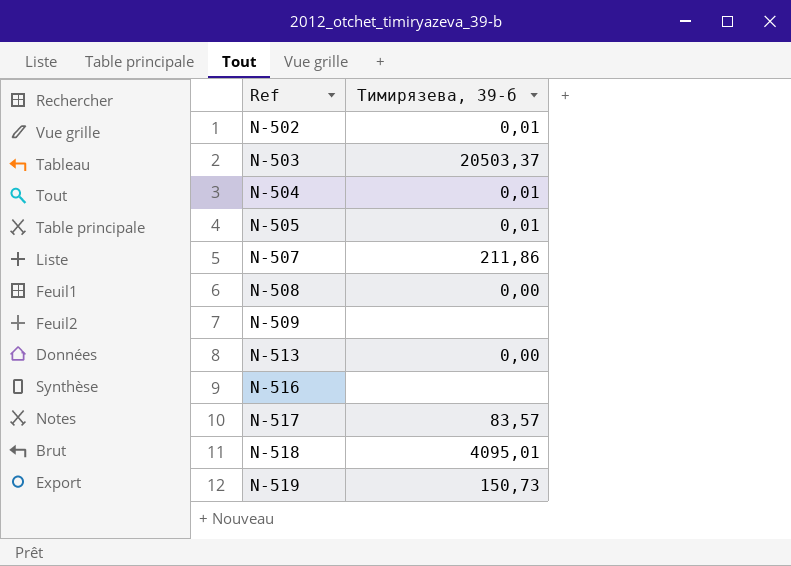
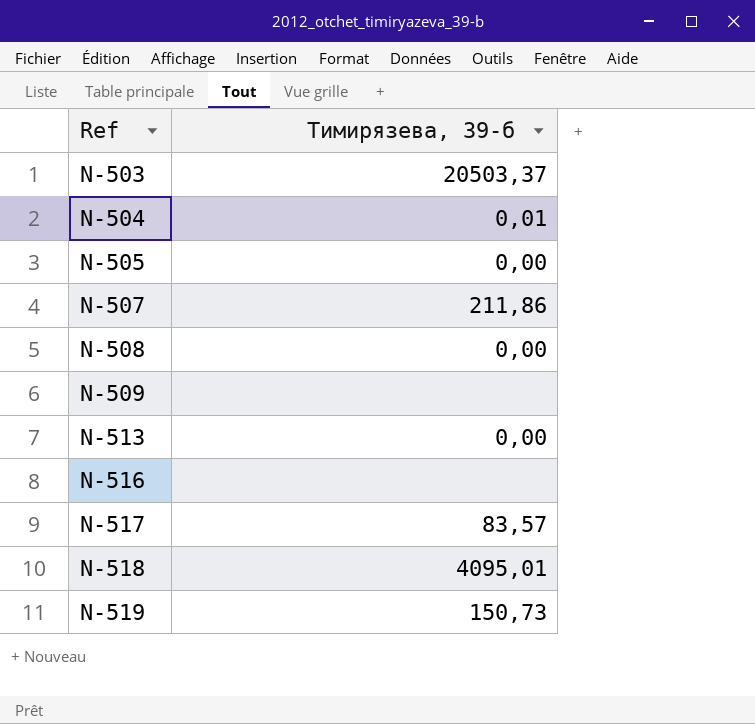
row N-502: 0,01 -> none
N-505 | Тимирязева, 39-б: 0,01 -> 0,00

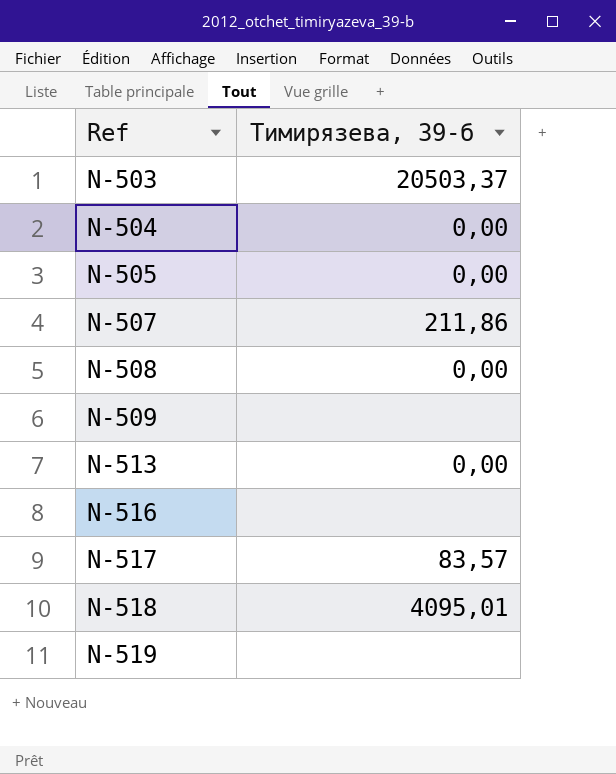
N-504 | Тимирязева, 39-б: 0,01 -> 0,00
N-519 | Тимирязева, 39-б: 150,73 -> none

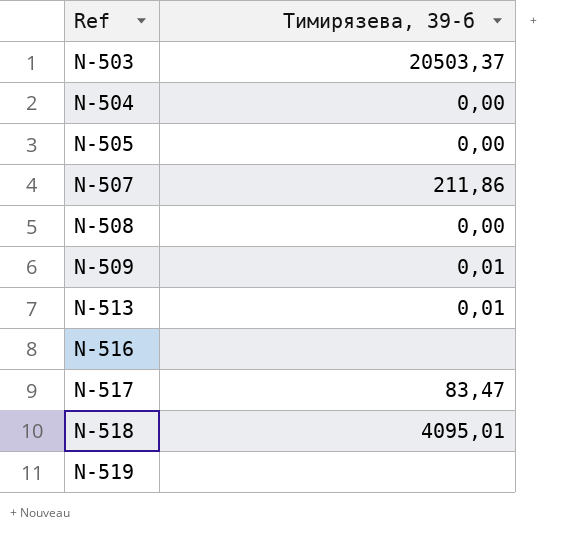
N-509 | Тимирязева, 39-б: none -> 0,01
N-513 | Тимирязева, 39-б: 0,00 -> 0,01
N-517 | Тимирязева, 39-б: 83,57 -> 83,47

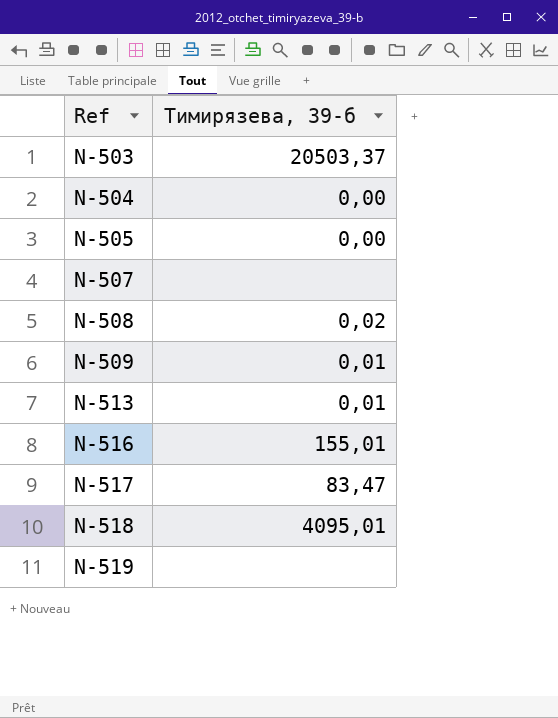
N-507 | Тимирязева, 39-б: 211,86 -> none
N-508 | Тимирязева, 39-б: 0,00 -> 0,02
N-516 | Тимирязева, 39-б: none -> 155,01

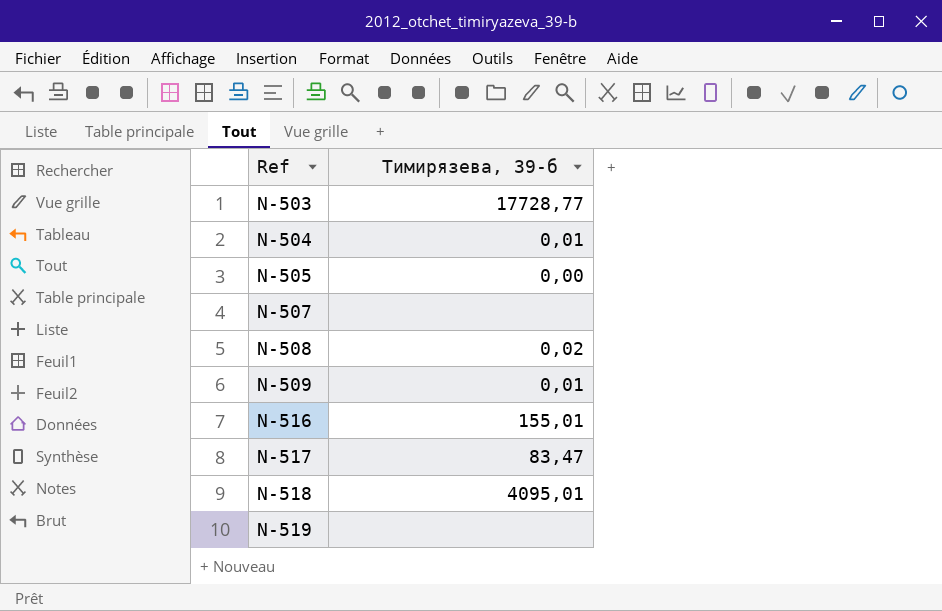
row N-513: 0,01 -> none
N-503 | Тимирязева, 39-б: 20503,37 -> 17728,77
N-504 | Тимирязева, 39-б: 0,00 -> 0,01

